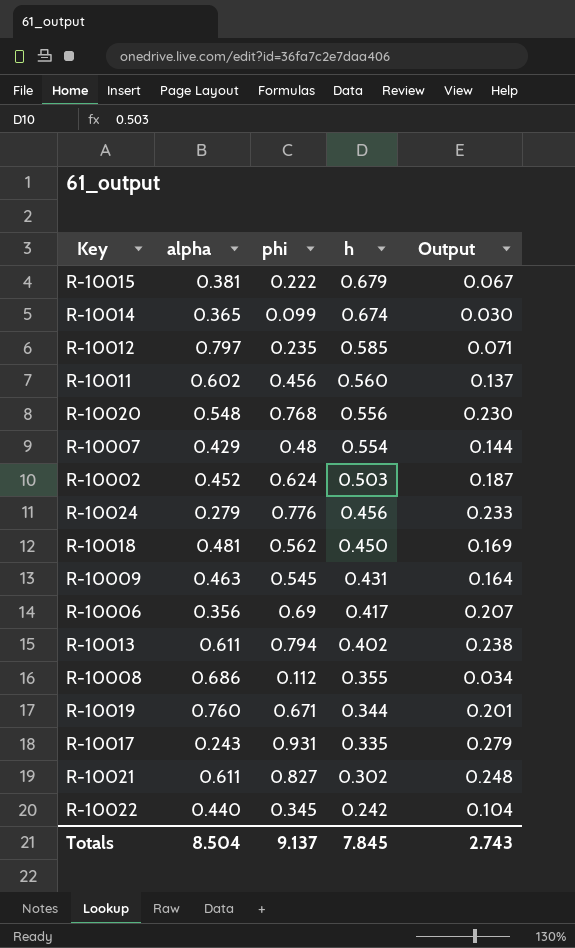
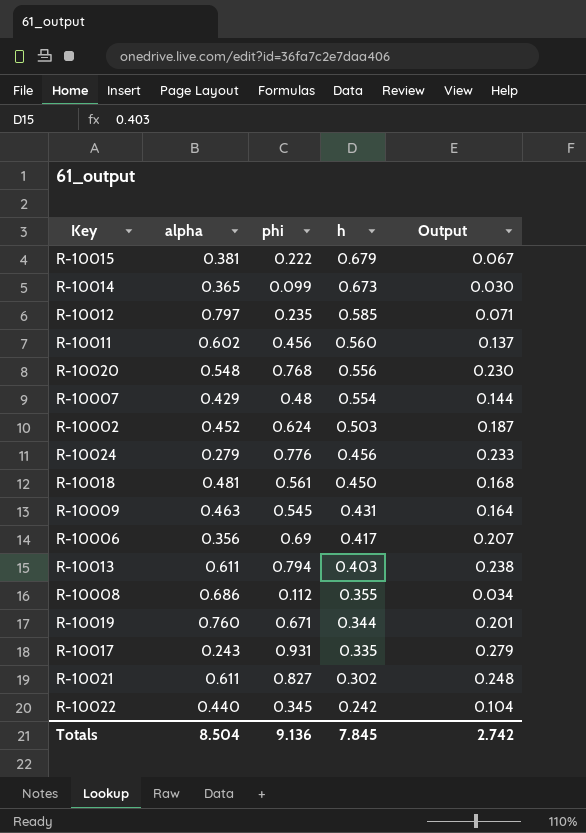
R-10014 | h: 0.674 -> 0.673
R-10018 | phi: 0.562 -> 0.561
R-10018 | Output: 0.169 -> 0.168
R-10013 | h: 0.402 -> 0.403
Totals | phi: 9.137 -> 9.136
Totals | Output: 2.743 -> 2.742

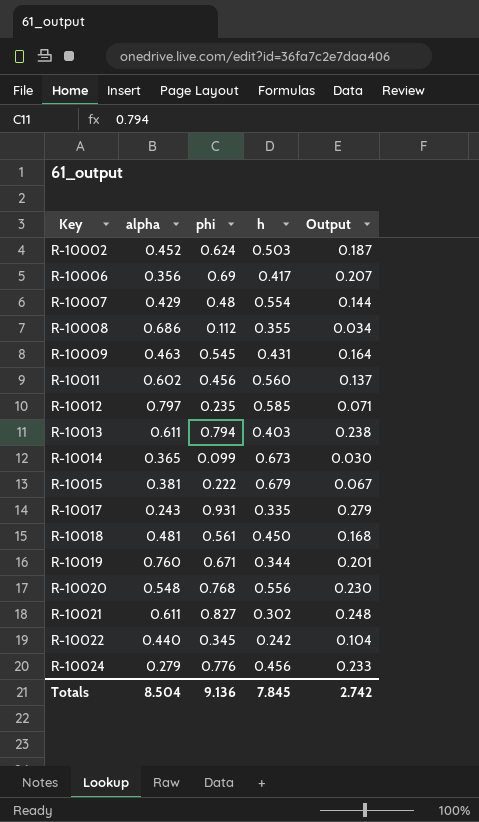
row order: h descending -> Key ascending

